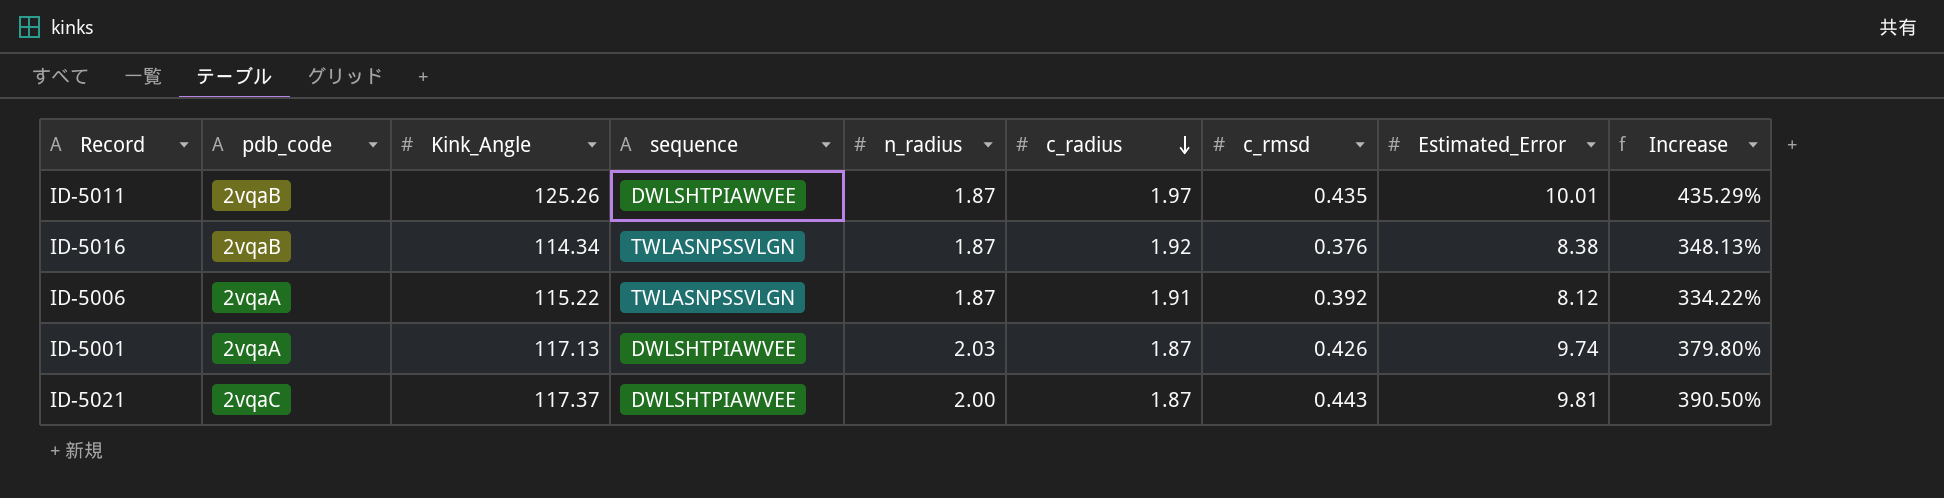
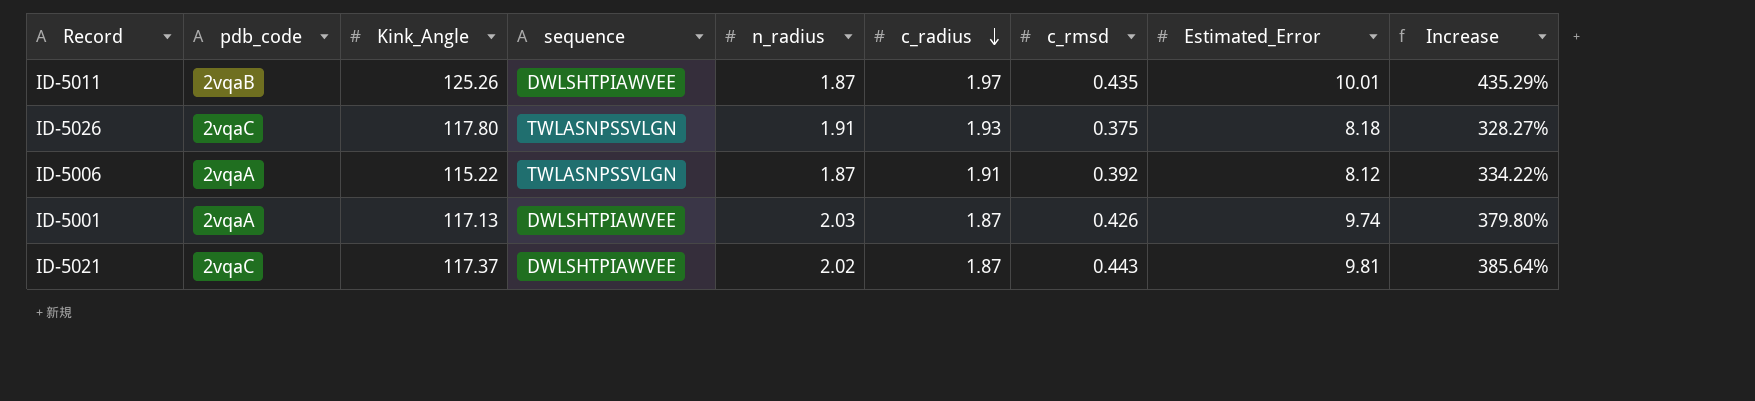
row ID-5016: 2vqaB | 114.34 | TWLASNPSSVLGN | 1.87 | 1.92 | 0.376 | 8.38 | 348.13% -> none
row ID-5026: none -> 2vqaC | 117.80 | TWLASNPSSVLGN | 1.91 | 1.93 | 0.375 | 8.18 | 328.27%
ID-5021 | n_radius: 2.00 -> 2.02
ID-5021 | Increase: 390.50% -> 385.64%

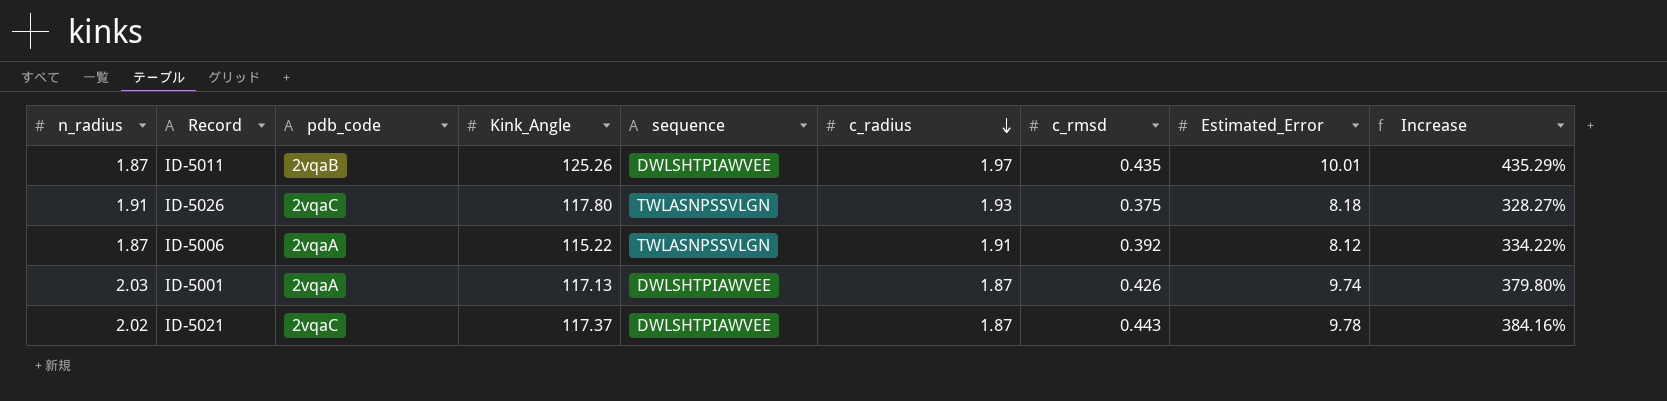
column n_radius | position: 5 -> 1
ID-5021 | Estimated_Error: 9.81 -> 9.78
ID-5021 | Increase: 385.64% -> 384.16%

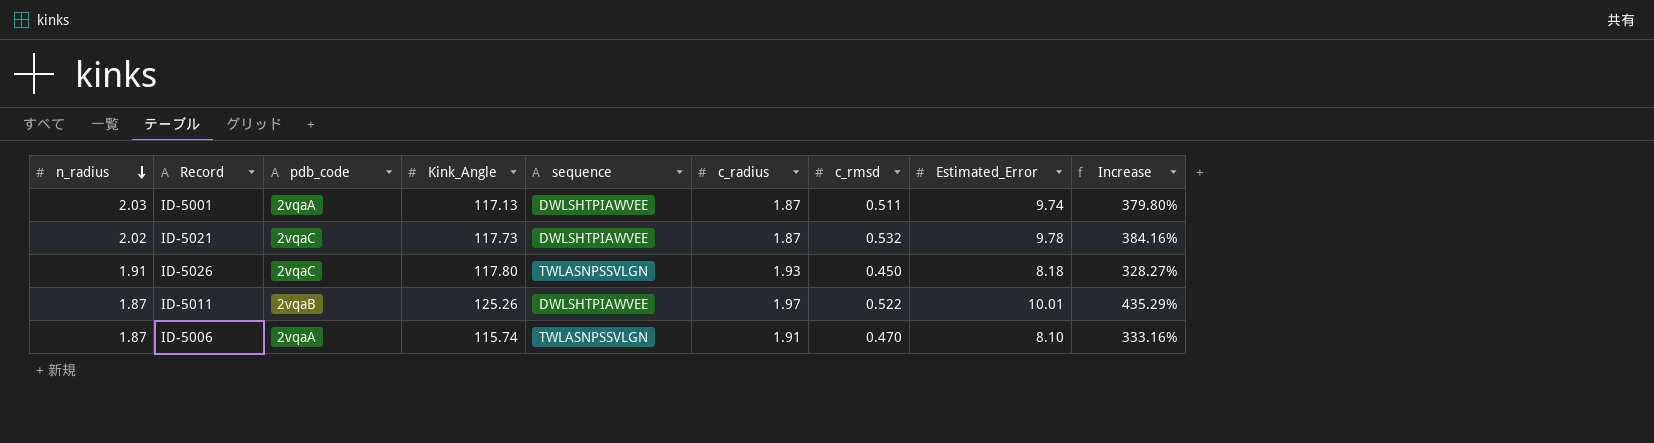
row order: c_radius descending -> n_radius descending
ID-5001 | c_rmsd: 0.426 -> 0.511
ID-5021 | Kink_Angle: 117.37 -> 117.73
ID-5021 | c_rmsd: 0.443 -> 0.532
ID-5026 | c_rmsd: 0.375 -> 0.450
ID-5011 | c_rmsd: 0.435 -> 0.522
ID-5006 | Kink_Angle: 115.22 -> 115.74
ID-5006 | c_rmsd: 0.392 -> 0.470
ID-5006 | Estimated_Error: 8.12 -> 8.10
ID-5006 | Increase: 334.22% -> 333.16%

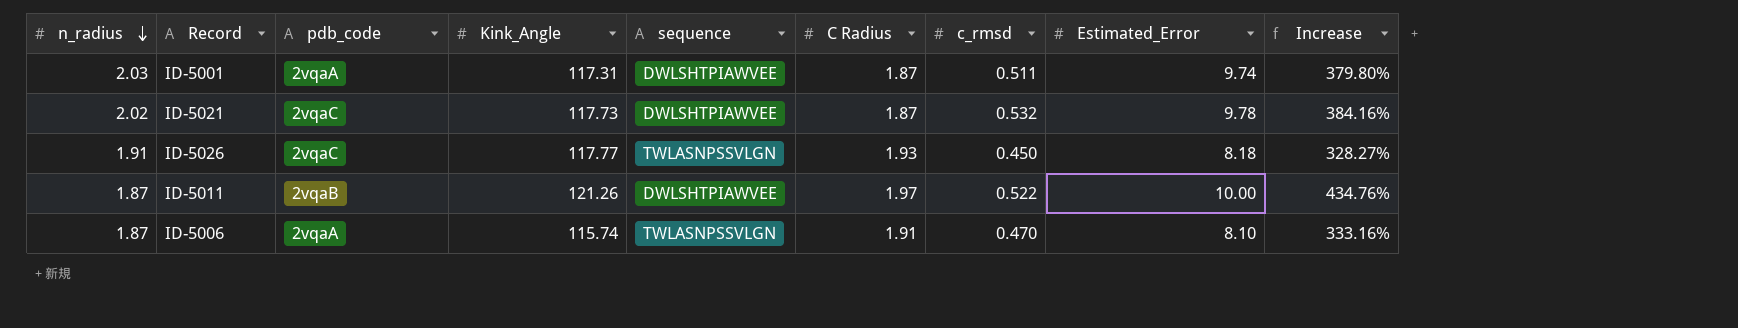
column name: c_radius -> C Radius
ID-5001 | Kink_Angle: 117.13 -> 117.31
ID-5026 | Kink_Angle: 117.80 -> 117.77
ID-5011 | Kink_Angle: 125.26 -> 121.26
ID-5011 | Estimated_Error: 10.01 -> 10.00
ID-5011 | Increase: 435.29% -> 434.76%

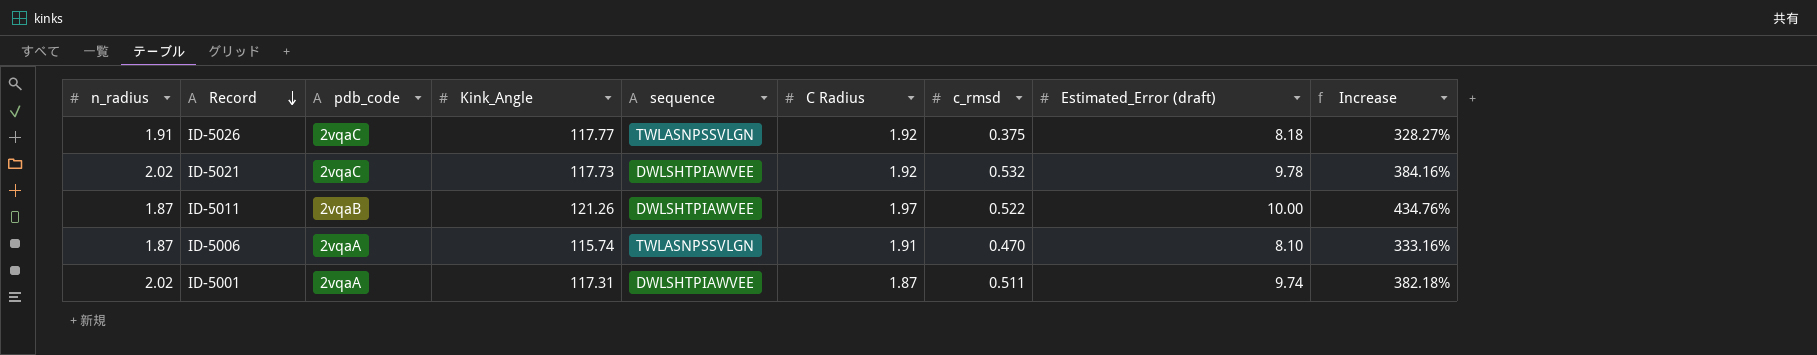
row order: n_radius descending -> Record descending
column name: Estimated_Error -> Estimated_Error (draft)
ID-5026 | C Radius: 1.93 -> 1.92
ID-5026 | c_rmsd: 0.450 -> 0.375
ID-5021 | C Radius: 1.87 -> 1.92
ID-5001 | n_radius: 2.03 -> 2.02
ID-5001 | Increase: 379.80% -> 382.18%

